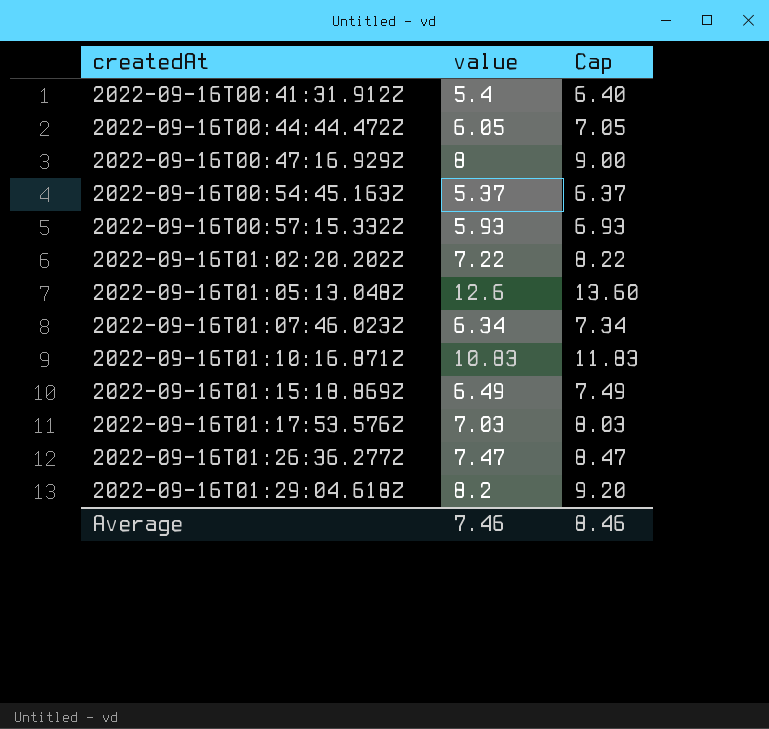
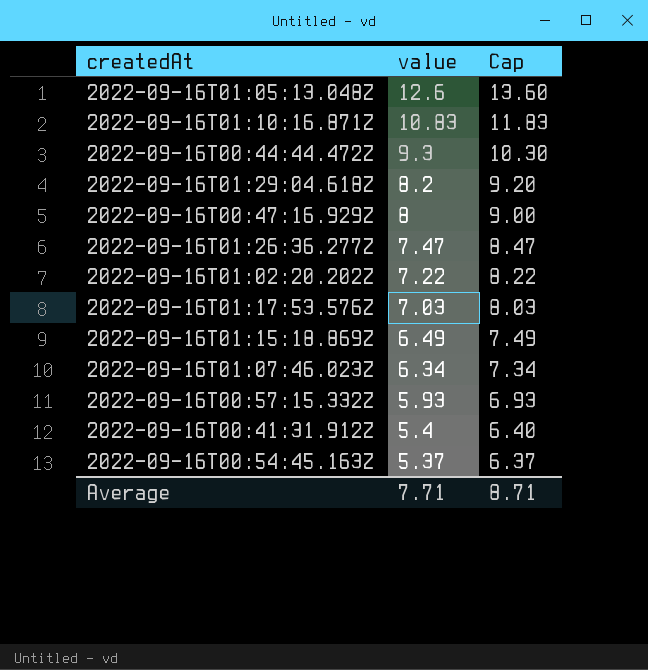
row order: createdAt ascending -> value descending
2022-09-16T00:44:44.472Z | value: 6.05 -> 9.3
2022-09-16T00:44:44.472Z | Cap: 7.05 -> 10.30
Average | value: 7.46 -> 7.71
Average | Cap: 8.46 -> 8.71

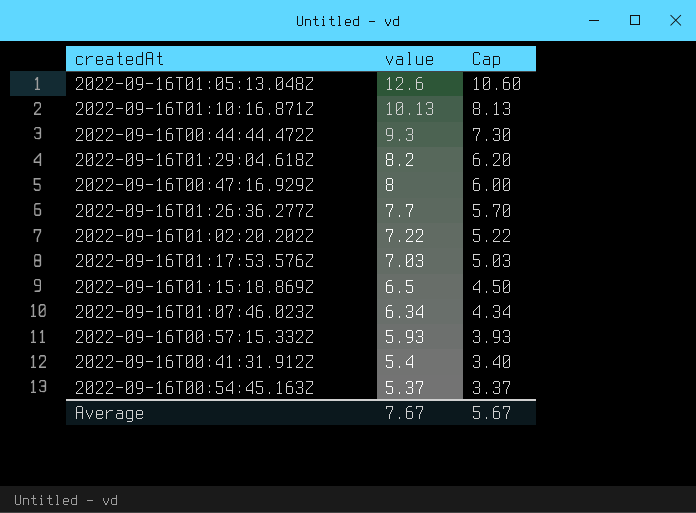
column Cap | formula: [value] + 1 -> [value] - 2
2022-09-16T01:10:16.871Z | value: 10.83 -> 10.13
2022-09-16T01:26:36.277Z | value: 7.47 -> 7.7
2022-09-16T01:15:18.869Z | value: 6.49 -> 6.5
Average | value: 7.71 -> 7.67
Average | Cap: 8.71 -> 5.67

